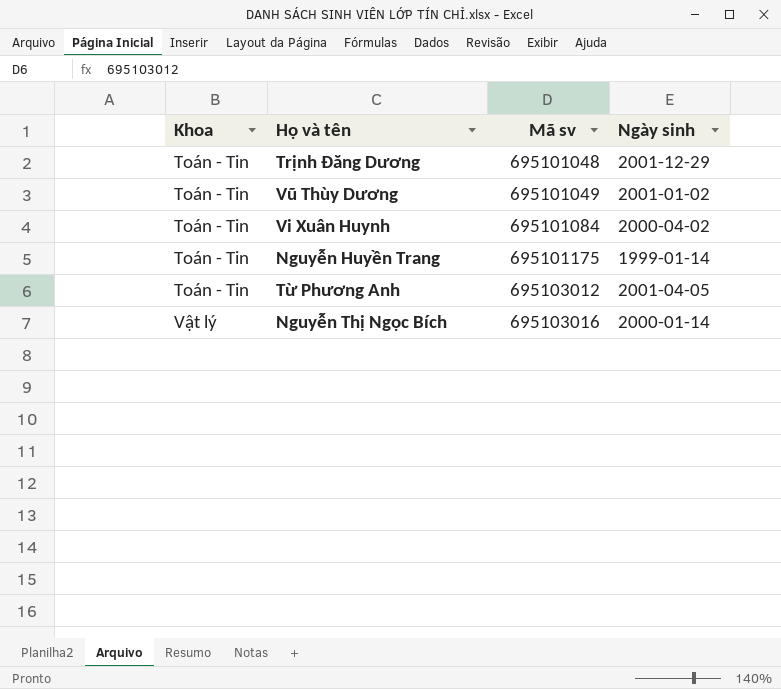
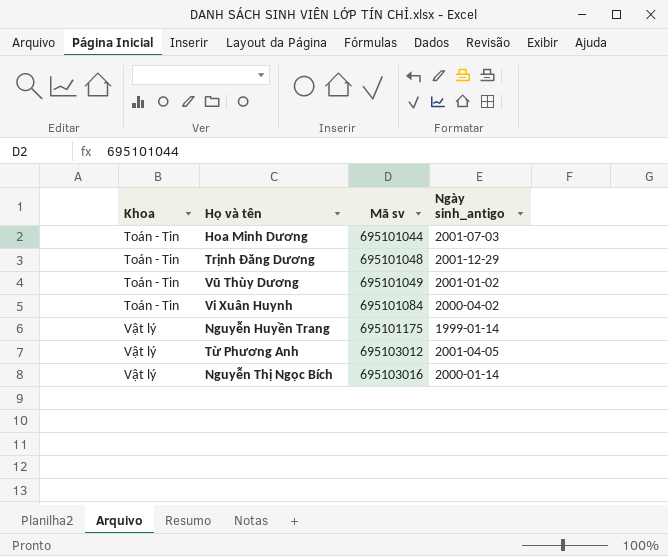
column name: Ngày sinh -> Ngày sinh_antigo
row Hoa Minh Dương: none -> Toán - Tin | 695101044 | 2001-07-03
Nguyễn Huyền Trang | Khoa: Toán - Tin -> Vật lý
Từ Phương Anh | Khoa: Toán - Tin -> Vật lý

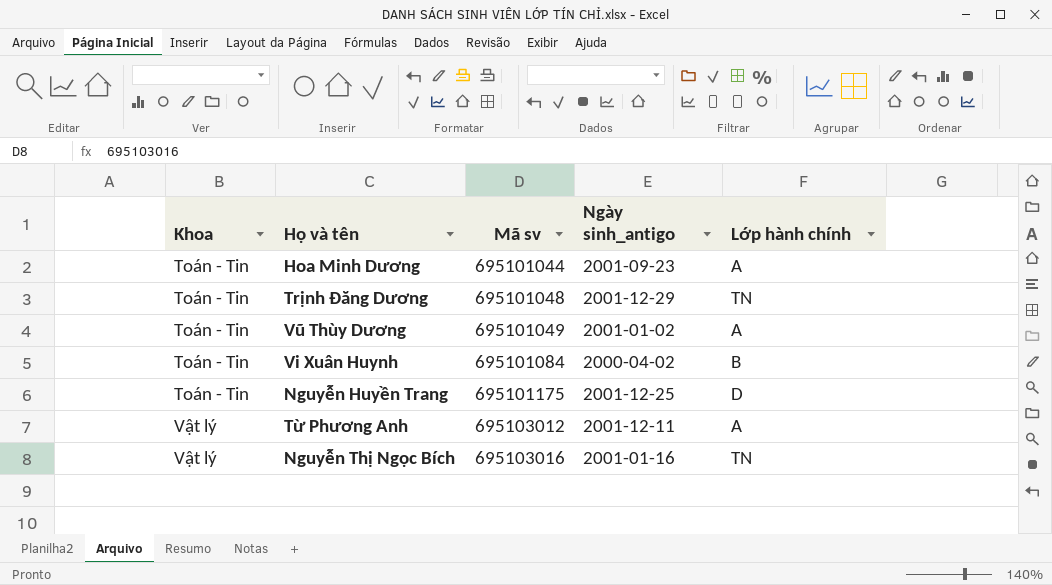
column Lớp hành chính | position: none -> 5
Hoa Minh Dương | Ngày sinh_antigo: 2001-07-03 -> 2001-09-23
Nguyễn Huyền Trang | Khoa: Vật lý -> Toán - Tin
Nguyễn Huyền Trang | Ngày sinh_antigo: 1999-01-14 -> 2001-12-25
Từ Phương Anh | Ngày sinh_antigo: 2001-04-05 -> 2001-12-11
Nguyễn Thị Ngọc Bích | Ngày sinh_antigo: 2000-01-14 -> 2001-01-16

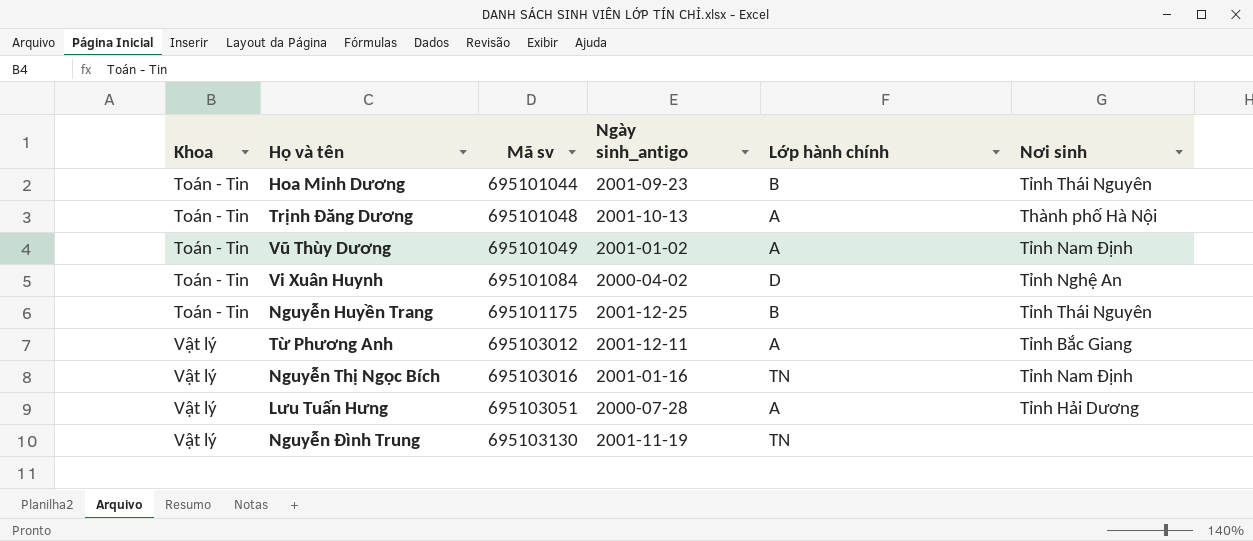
column Nơi sinh | position: none -> 6
Hoa Minh Dương | Lớp hành chính: A -> B
Trịnh Đăng Dương | Ngày sinh_antigo: 2001-12-29 -> 2001-10-13
Trịnh Đăng Dương | Lớp hành chính: TN -> A
Vi Xuân Huynh | Lớp hành chính: B -> D
Nguyễn Huyền Trang | Lớp hành chính: D -> B
row Lưu Tuấn Hưng: none -> Vật lý | 695103051 | 2000-07-28 | A | Tỉnh Hải Dương
row Nguyễn Đình Trung: none -> Vật lý | 695103130 | 2001-11-19 | TN | none

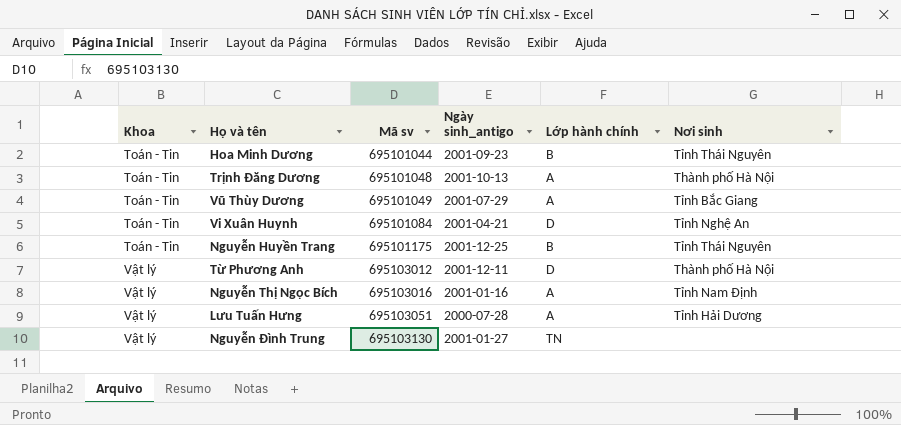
Vũ Thùy Dương | Ngày sinh_antigo: 2001-01-02 -> 2001-07-29
Vũ Thùy Dương | Nơi sinh: Tỉnh Nam Định -> Tỉnh Bắc Giang
Vi Xuân Huynh | Ngày sinh_antigo: 2000-04-02 -> 2001-04-21
Từ Phương Anh | Lớp hành chính: A -> D
Từ Phương Anh | Nơi sinh: Tỉnh Bắc Giang -> Thành phố Hà Nội
Nguyễn Thị Ngọc Bích | Lớp hành chính: TN -> A
Nguyễn Đình Trung | Ngày sinh_antigo: 2001-11-19 -> 2001-01-27

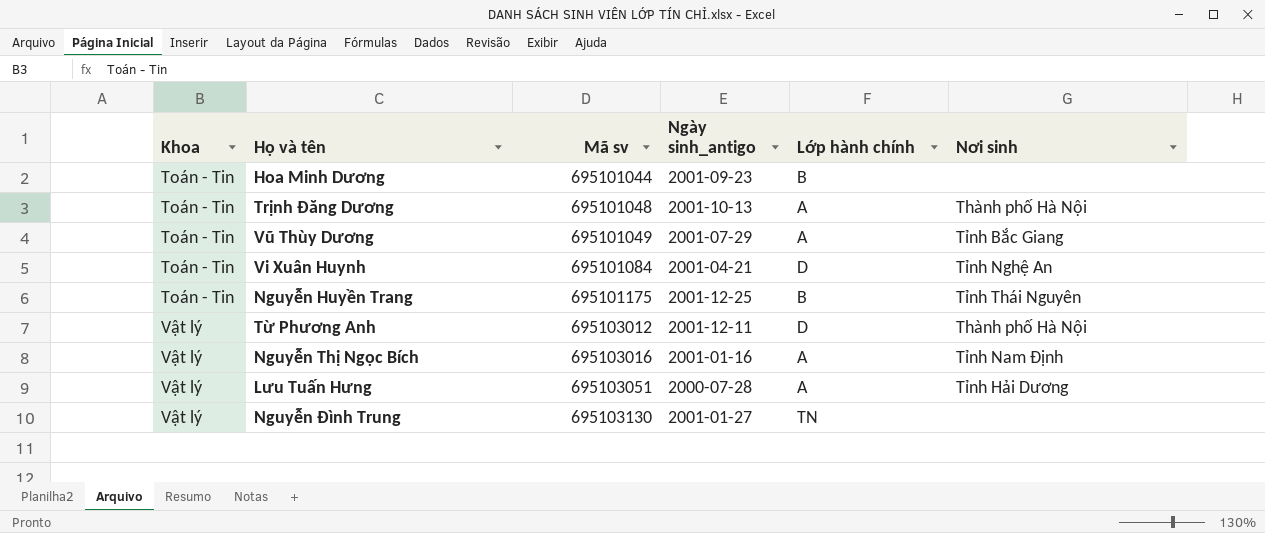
Hoa Minh Dương | Nơi sinh: Tỉnh Thái Nguyên -> none

